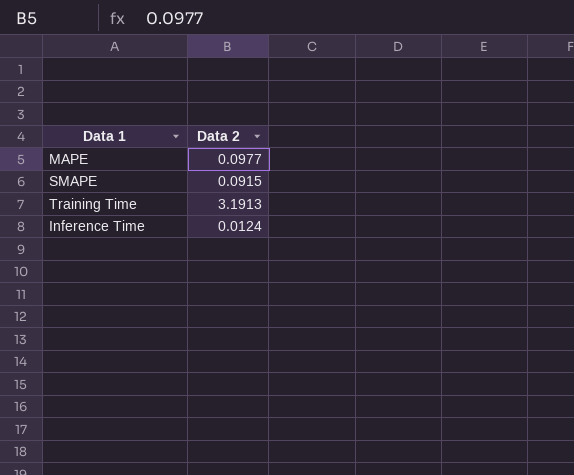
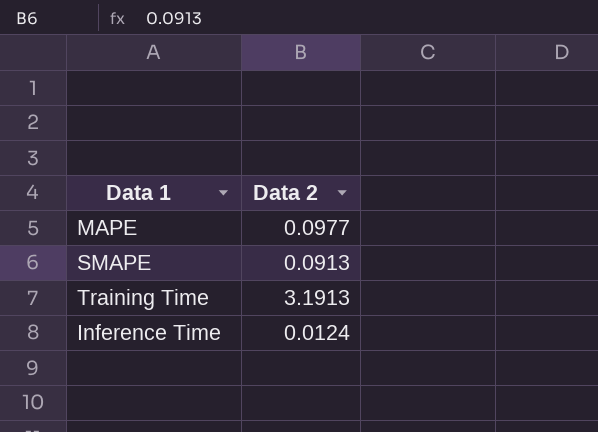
SMAPE | Data 2: 0.0915 -> 0.0913

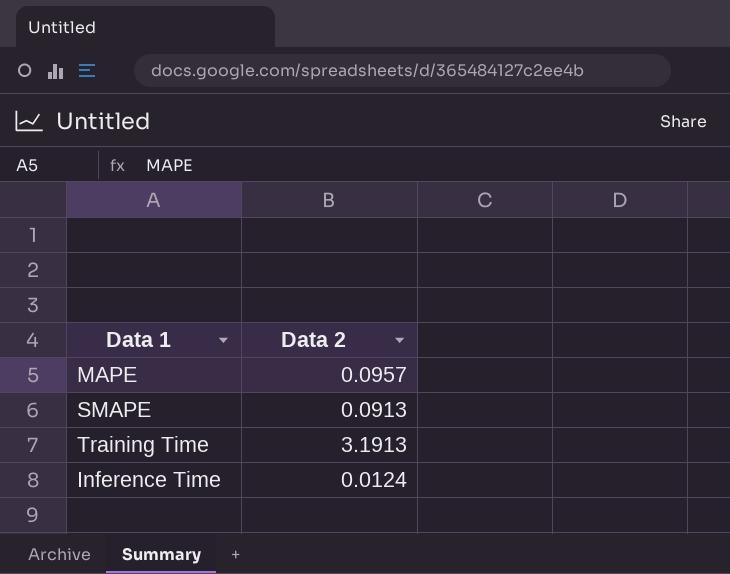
MAPE | Data 2: 0.0977 -> 0.0957

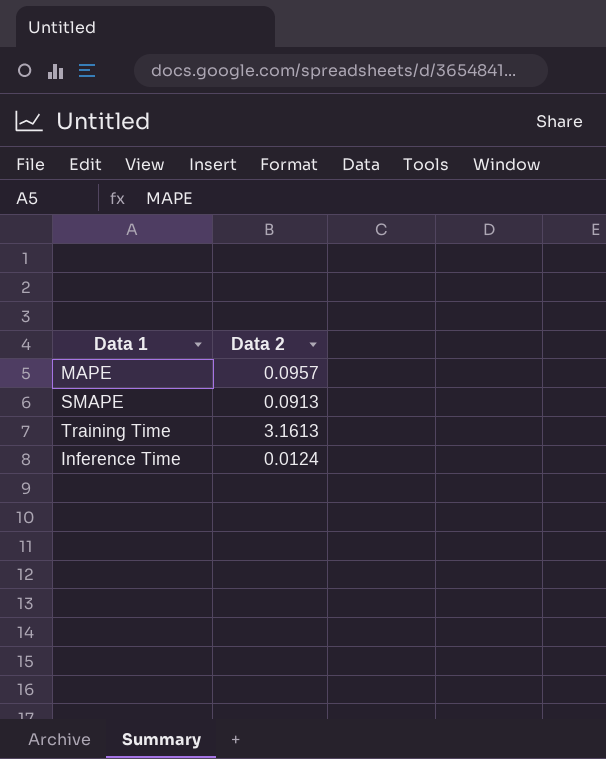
Training Time | Data 2: 3.1913 -> 3.1613

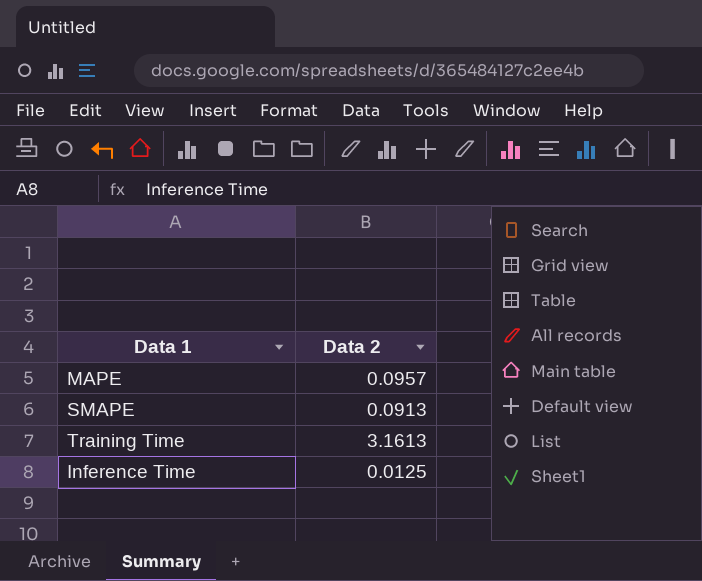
Inference Time | Data 2: 0.0124 -> 0.0125

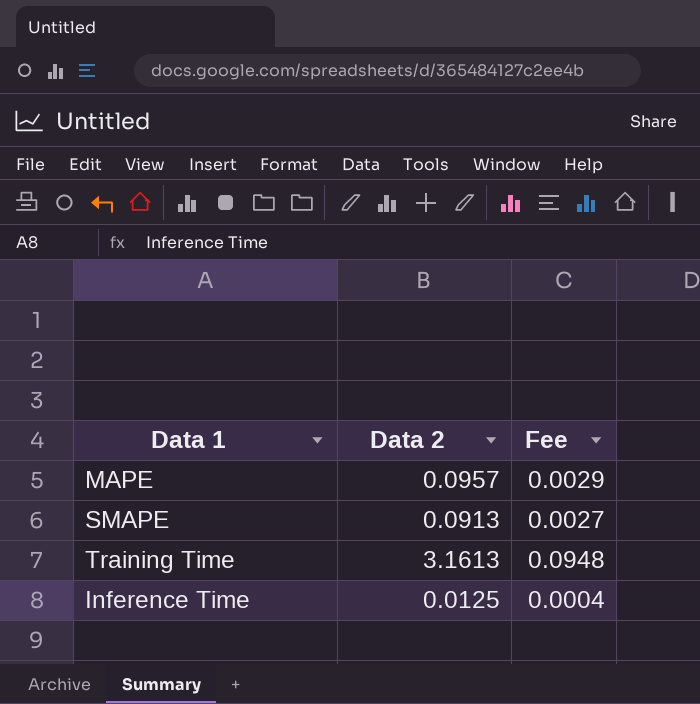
column Fee | formula: none -> [Data 2] * 0.03

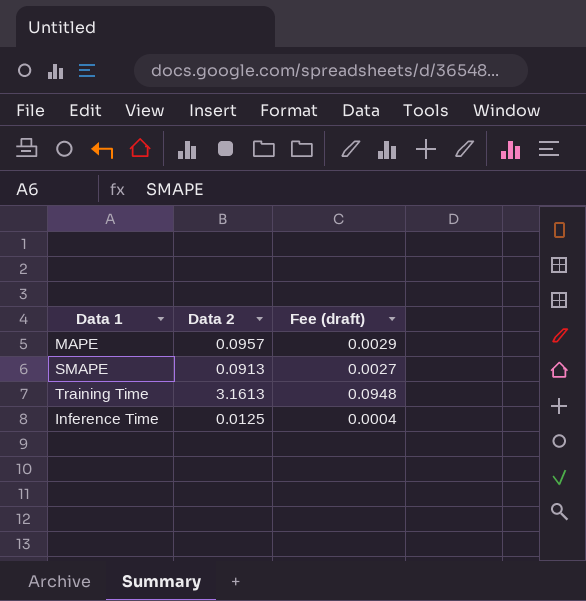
column name: Fee -> Fee (draft)

